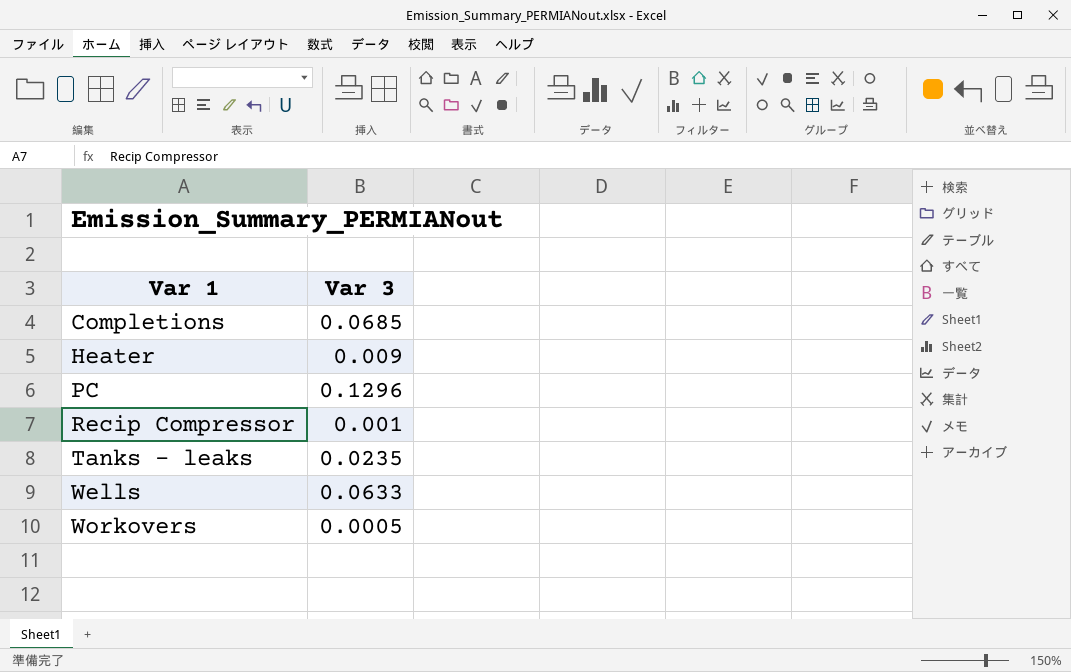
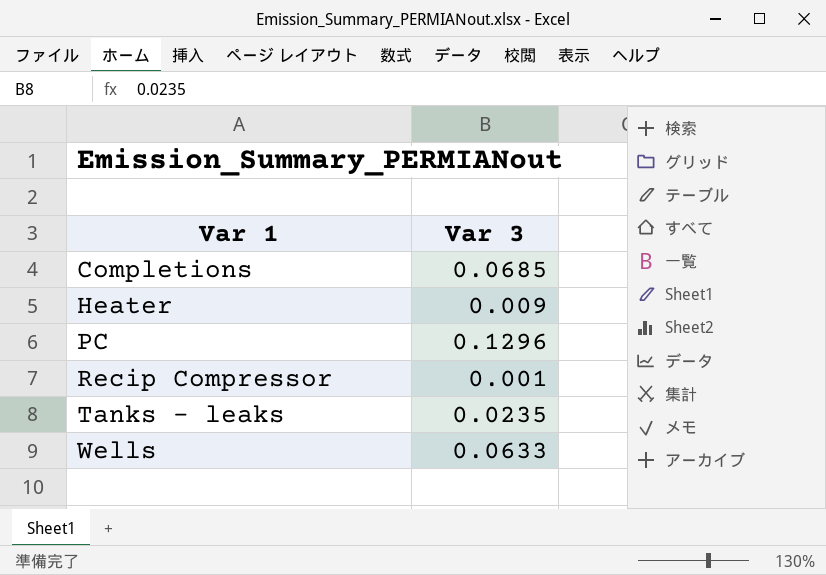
row Workovers: 0.0005 -> none

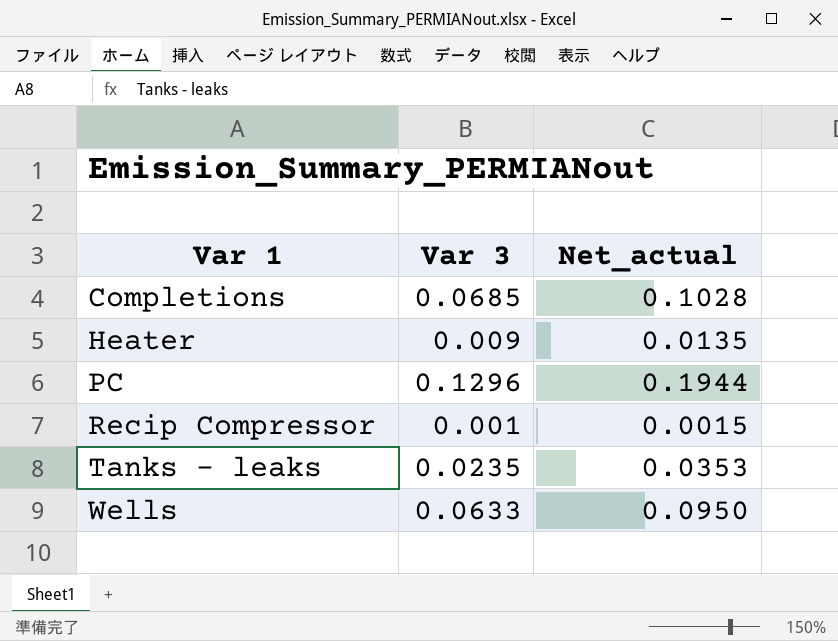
column Net_actual | formula: none -> [Var 3] * 1.5

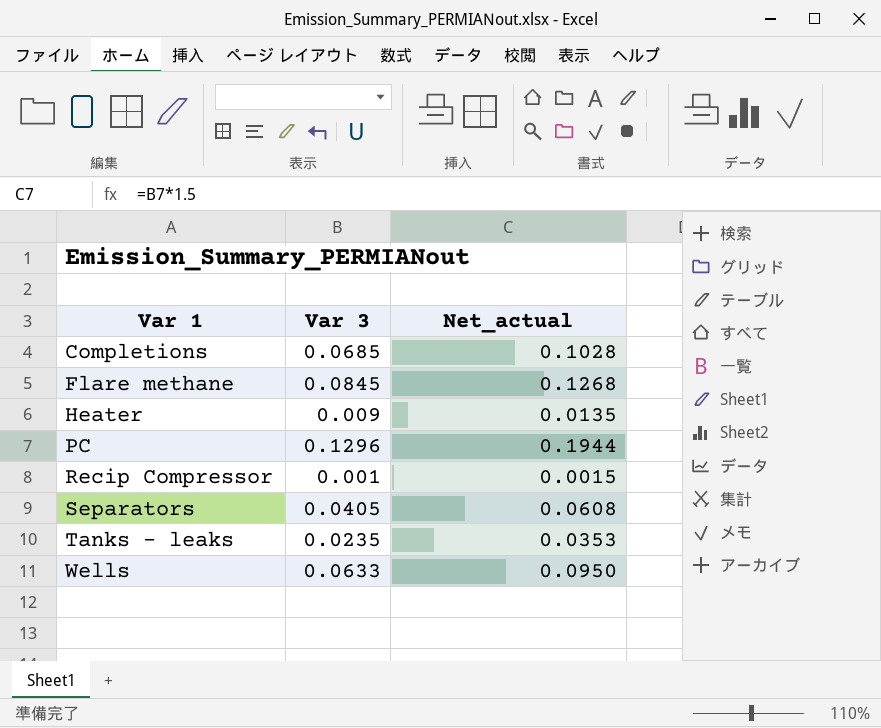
row Flare methane: none -> 0.0845 | 0.1268
row Separators: none -> 0.0405 | 0.0608

